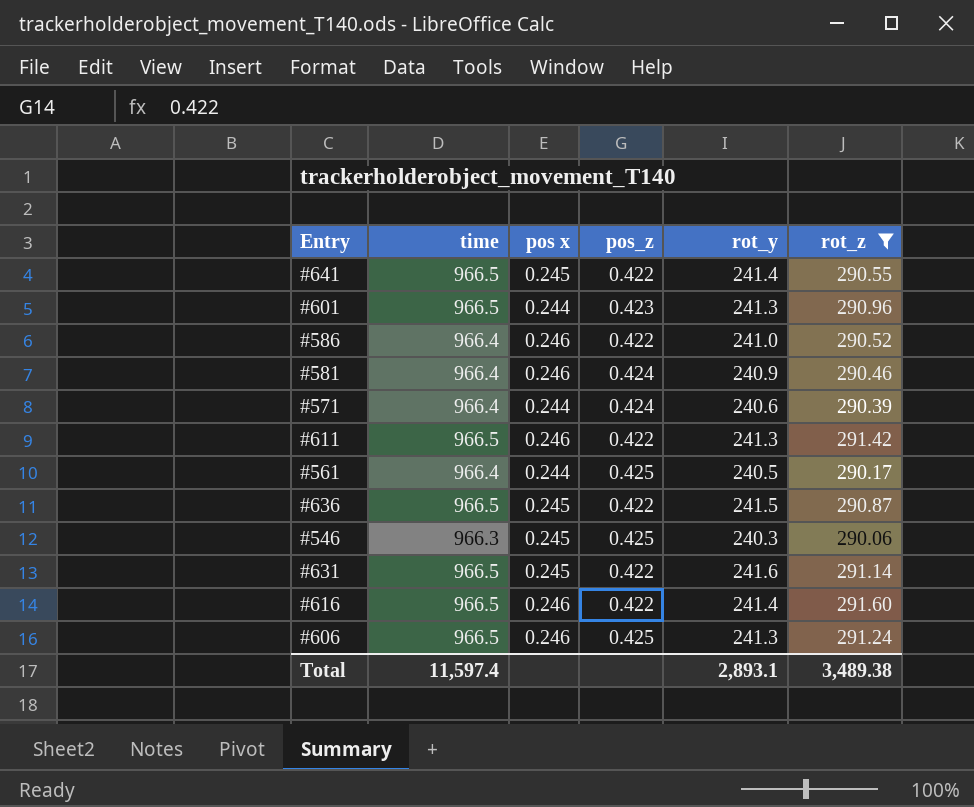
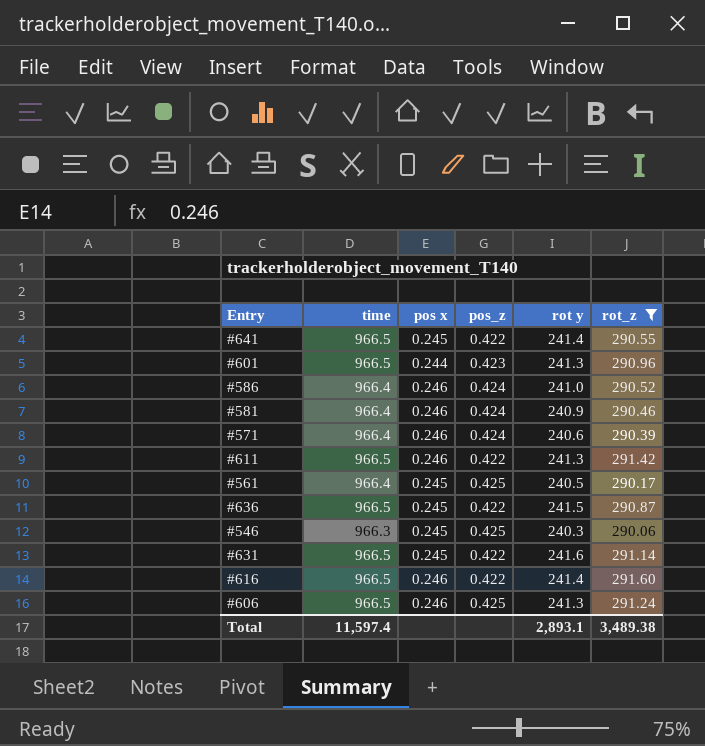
column name: rot_y -> rot y
#586 | pos_z: 0.422 -> 0.424
#571 | pos x: 0.244 -> 0.246
#561 | pos x: 0.244 -> 0.245

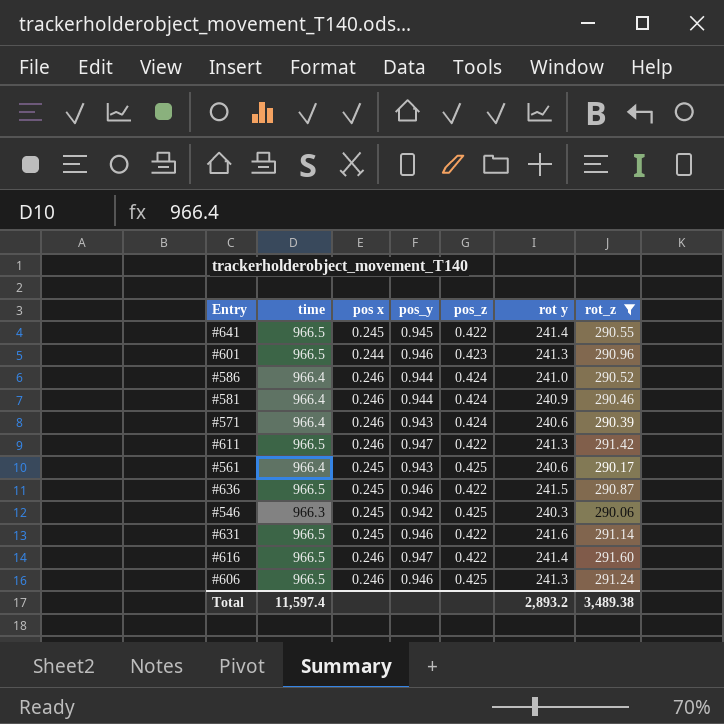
column pos_y | position: none -> 4
#561 | rot y: 240.5 -> 240.6
Total | rot y: 2,893.1 -> 2,893.2

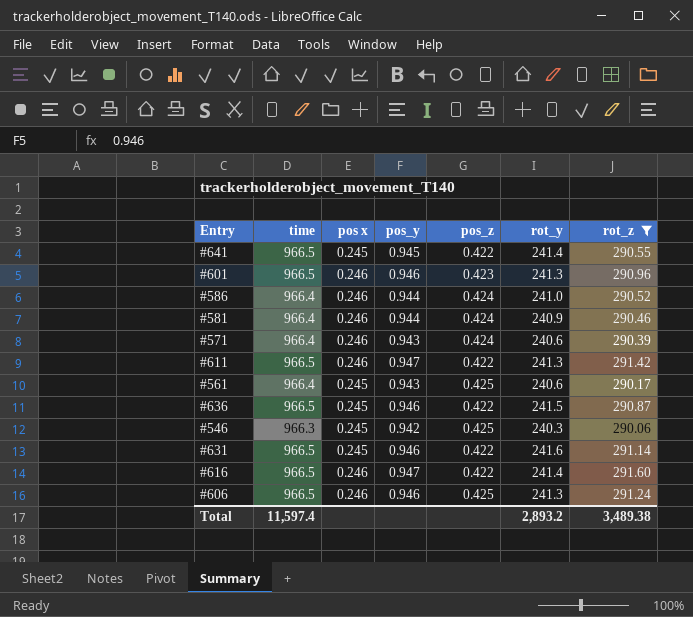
column name: rot y -> rot_y
#601 | pos x: 0.244 -> 0.246

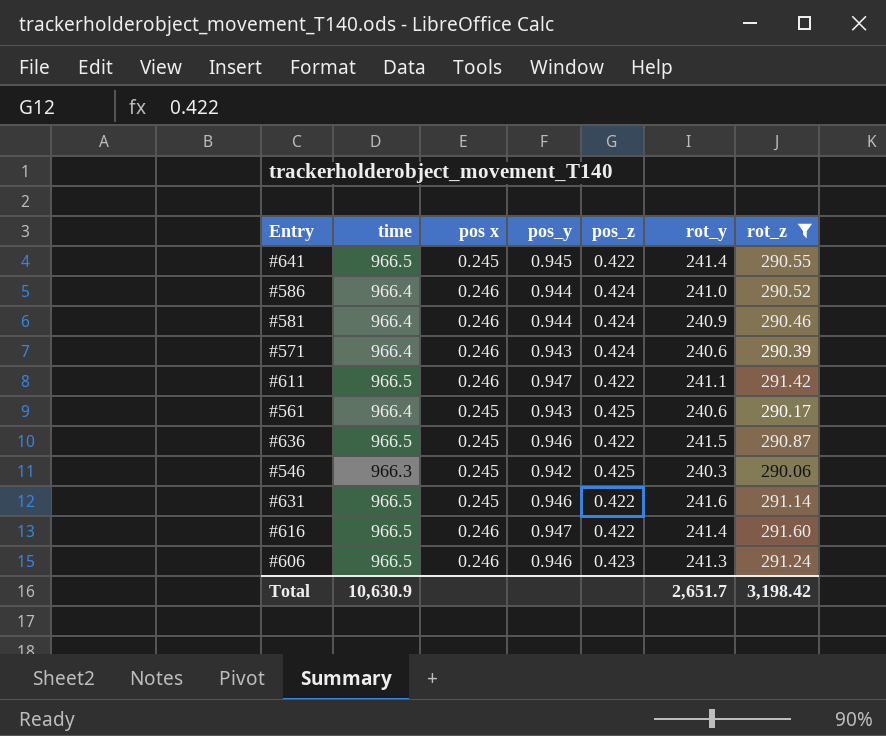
row #601: 966.5 | 0.246 | 0.946 | 0.423 | 241.3 | 290.96 -> none
#611 | rot_y: 241.3 -> 241.1
#606 | pos_z: 0.425 -> 0.423
Total | time: 11,597.4 -> 10,630.9
Total | rot_y: 2,893.2 -> 2,651.7
Total | rot_z: 3,489.38 -> 3,198.42

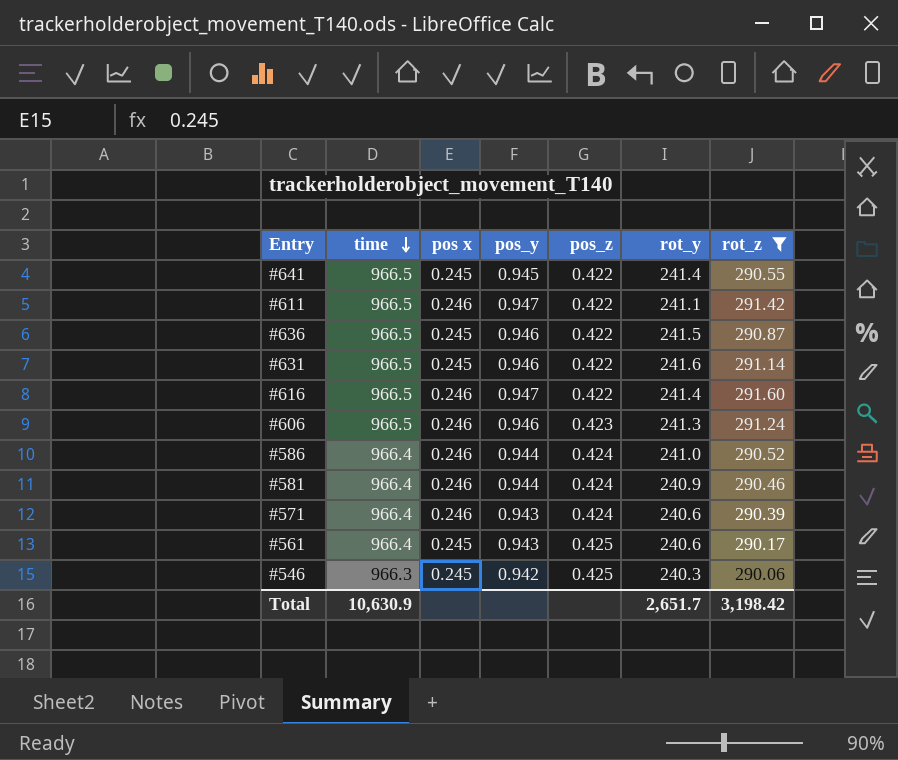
row order: none -> time descending

